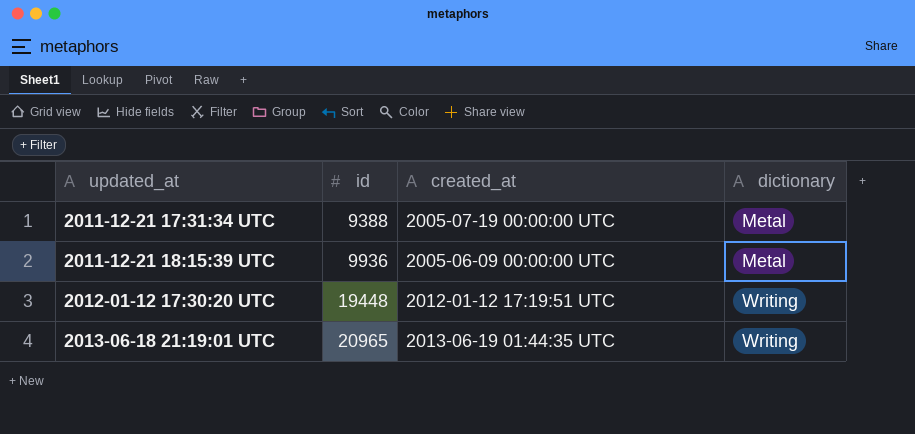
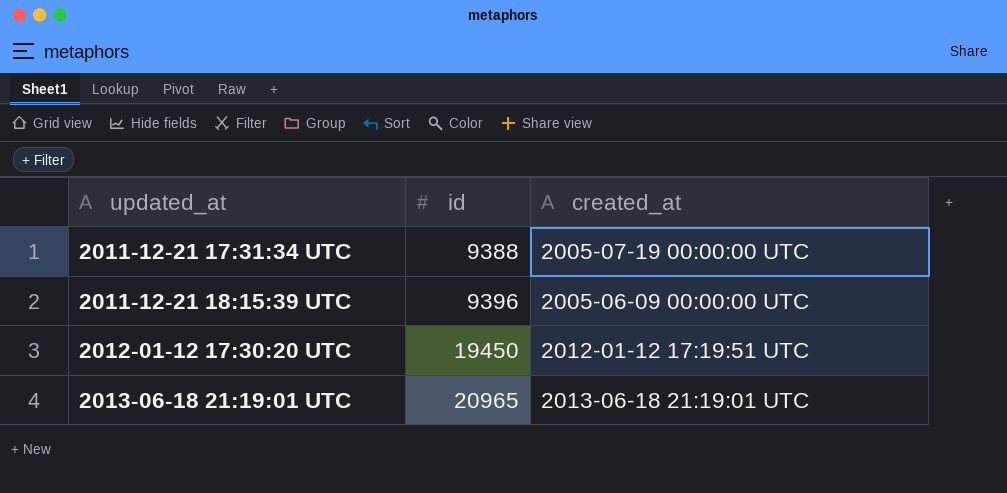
column dictionary | position: 4 -> none
2011-12-21 18:15:39 UTC | id: 9936 -> 9396
2012-01-12 17:30:20 UTC | id: 19448 -> 19450
2013-06-18 21:19:01 UTC | created_at: 2013-06-19 01:44:35 UTC -> 2013-06-18 21:19:01 UTC

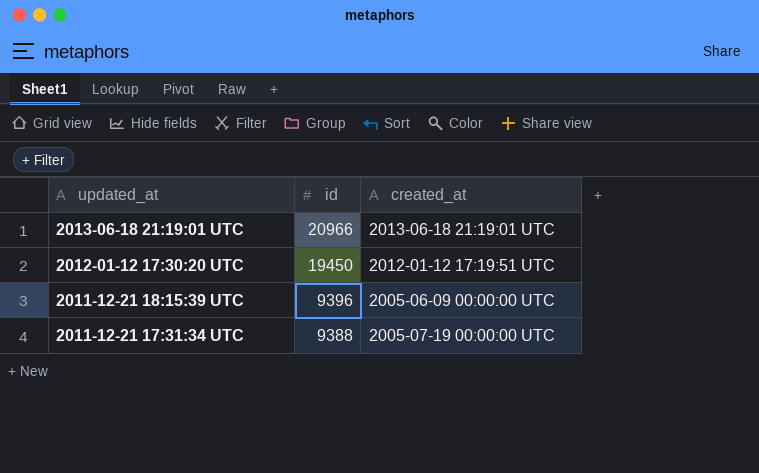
row order: updated_at ascending -> updated_at descending
2013-06-18 21:19:01 UTC | id: 20965 -> 20966

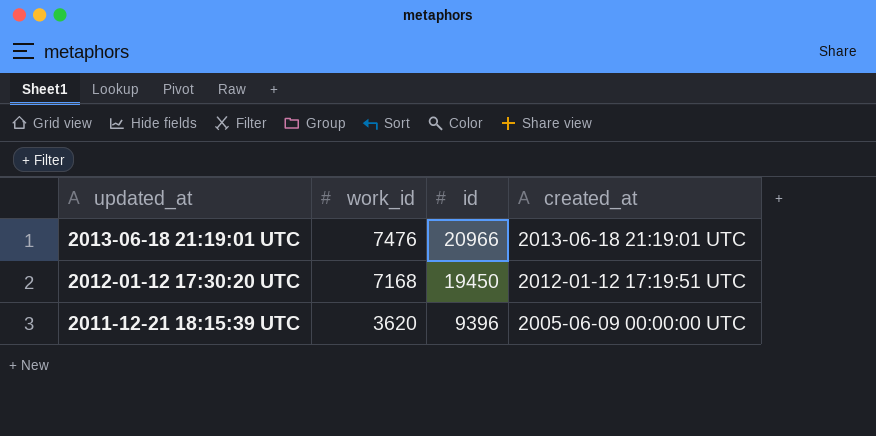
column work_id | position: none -> 2
row 2011-12-21 17:31:34 UTC: 9388 | 2005-07-19 00:00:00 UTC -> none

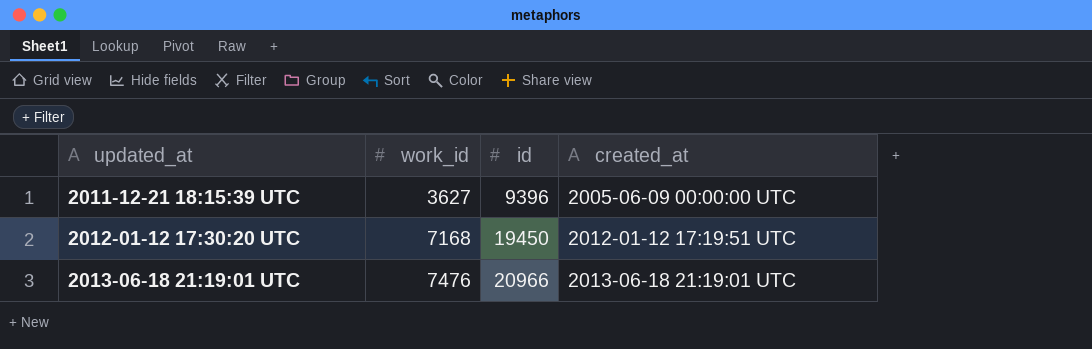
row order: updated_at descending -> updated_at ascending
2011-12-21 18:15:39 UTC | work_id: 3620 -> 3627

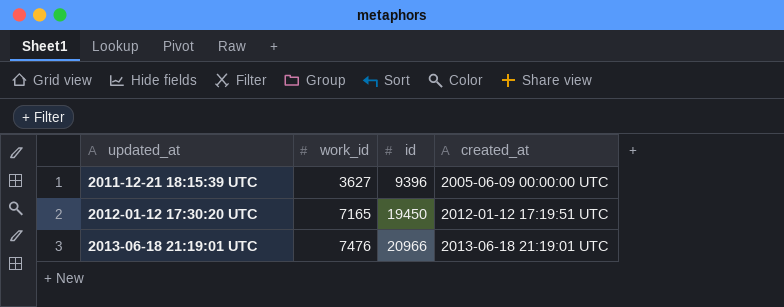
2012-01-12 17:30:20 UTC | work_id: 7168 -> 7165

